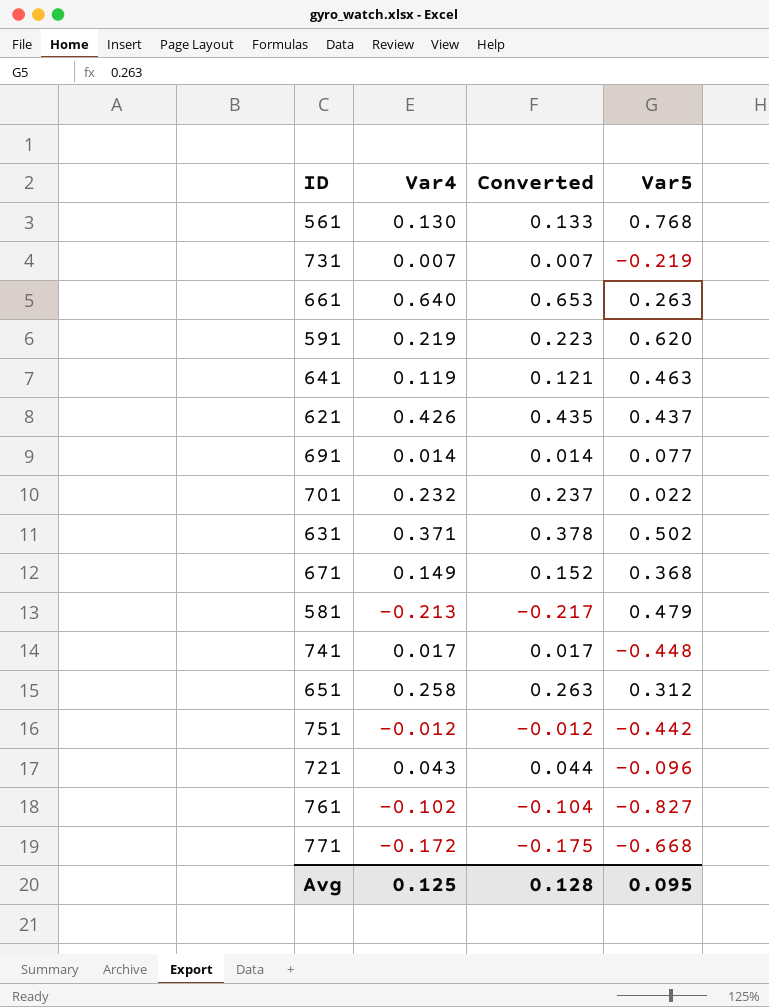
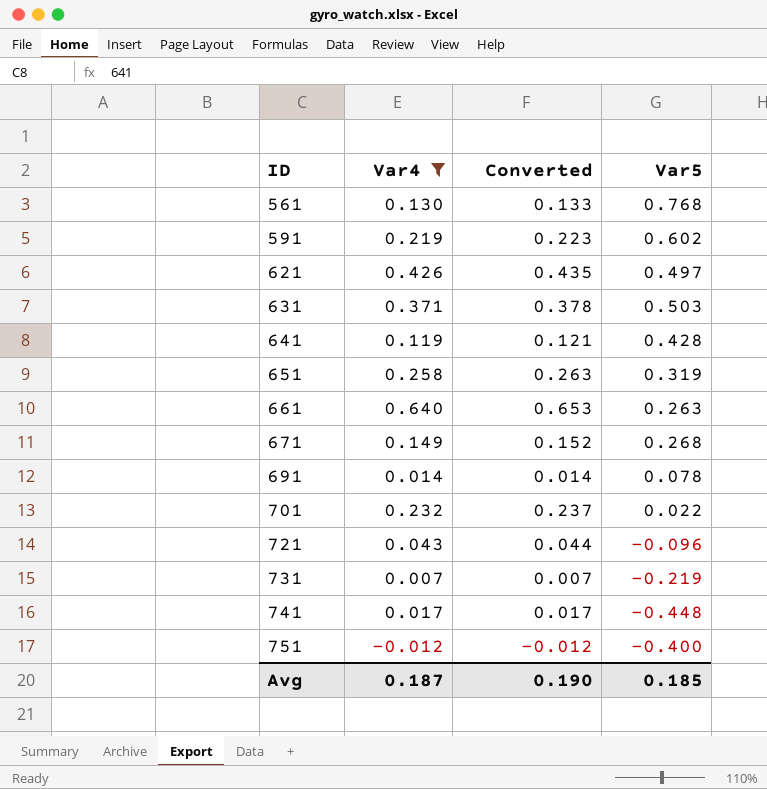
filter: none -> Var4 >= -0.012
row order: none -> ID ascending
591 | Var5: 0.620 -> 0.602
621 | Var5: 0.437 -> 0.497
631 | Var5: 0.502 -> 0.503
641 | Var5: 0.463 -> 0.428
651 | Var5: 0.312 -> 0.319
671 | Var5: 0.368 -> 0.268
691 | Var5: 0.077 -> 0.078
751 | Var5: -0.442 -> -0.400
Avg | Var4: 0.125 -> 0.187
Avg | Converted: 0.128 -> 0.190
Avg | Var5: 0.095 -> 0.185

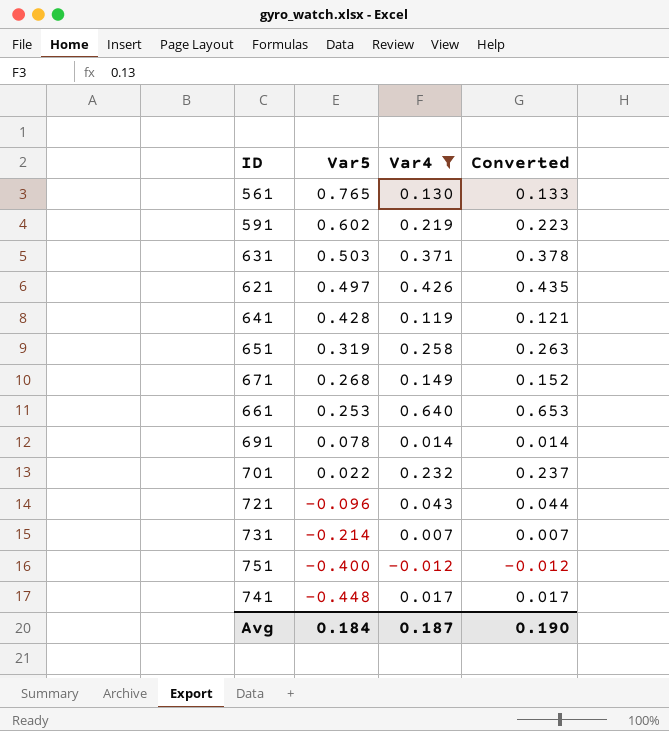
row order: ID ascending -> Var5 descending
column Var5 | position: 4 -> 2
561 | Var5: 0.768 -> 0.765
661 | Var5: 0.263 -> 0.253
731 | Var5: -0.219 -> -0.214
Avg | Var5: 0.185 -> 0.184

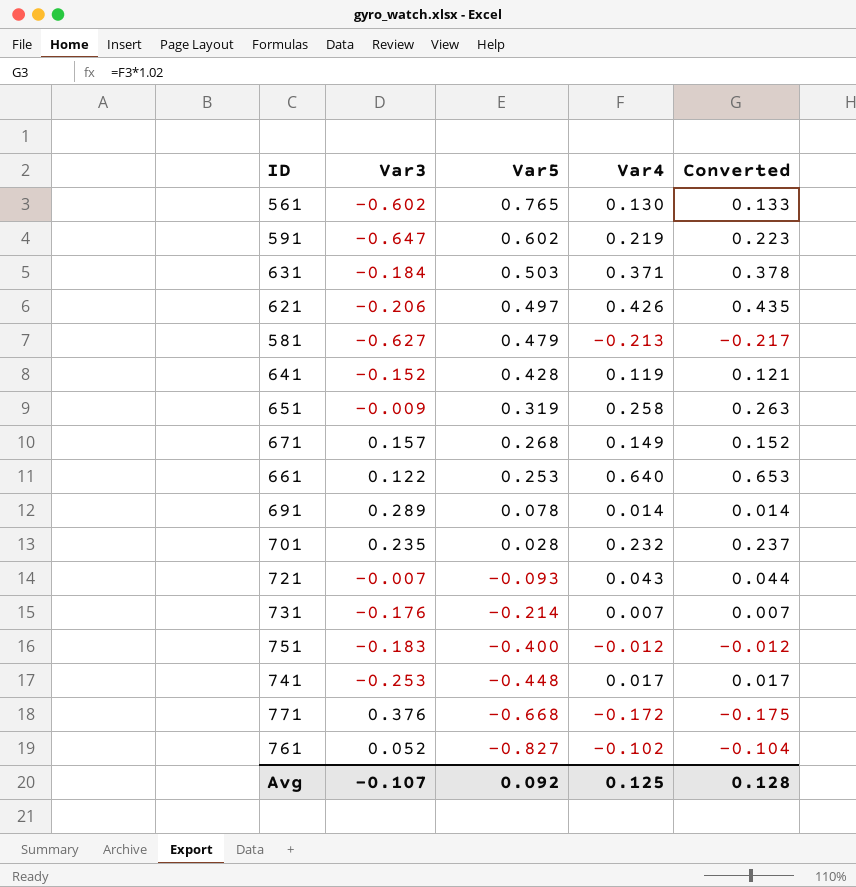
filter: Var4 >= -0.012 -> none
column Var3 | position: none -> 2
701 | Var5: 0.022 -> 0.028
721 | Var5: -0.096 -> -0.093
Avg | Var5: 0.184 -> 0.092
Avg | Var4: 0.187 -> 0.125
Avg | Converted: 0.190 -> 0.128

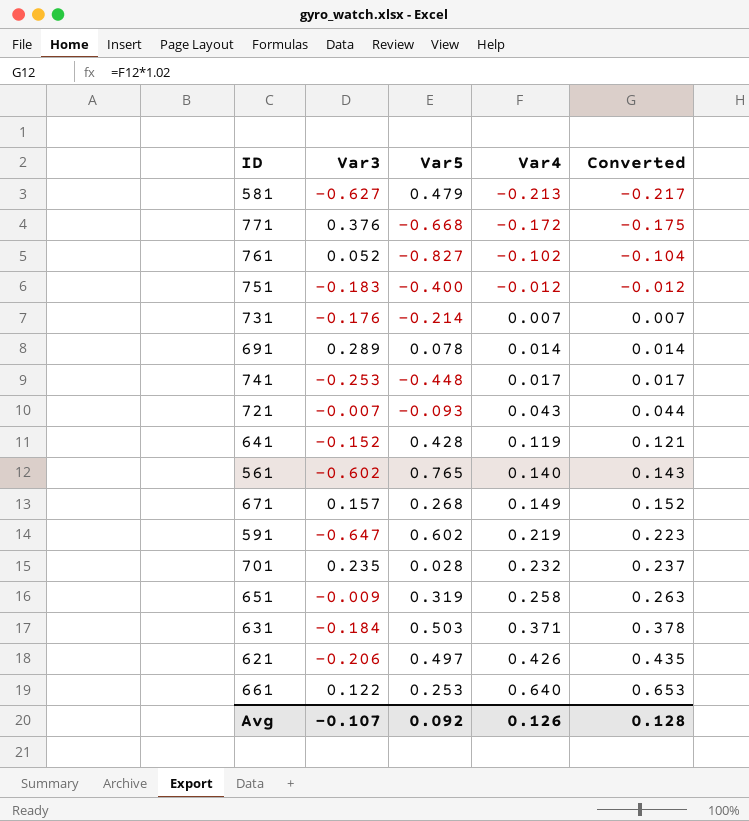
row order: Var5 descending -> Var4 ascending
561 | Var4: 0.130 -> 0.140
561 | Converted: 0.133 -> 0.143
Avg | Var4: 0.125 -> 0.126

